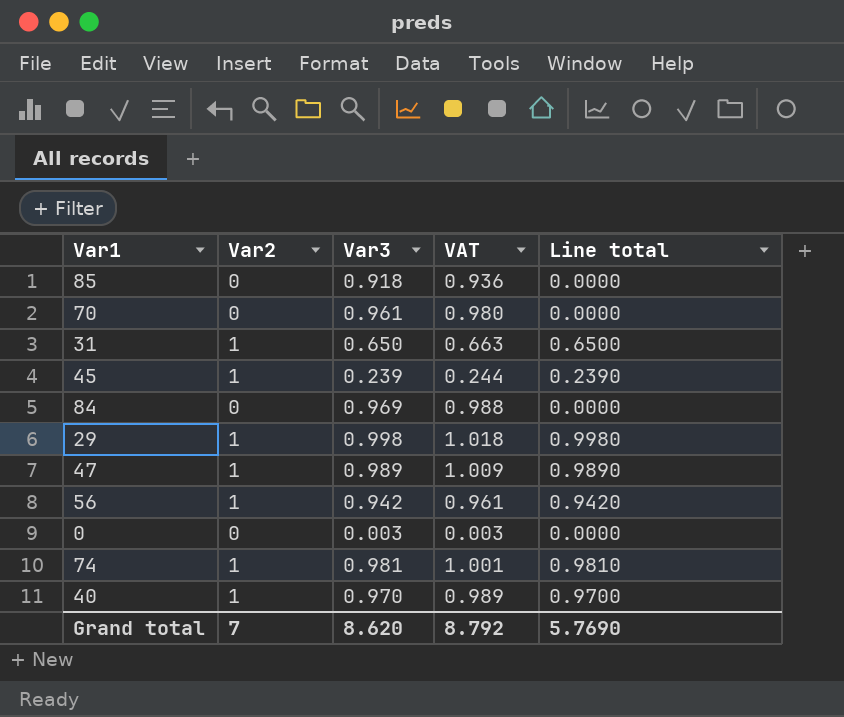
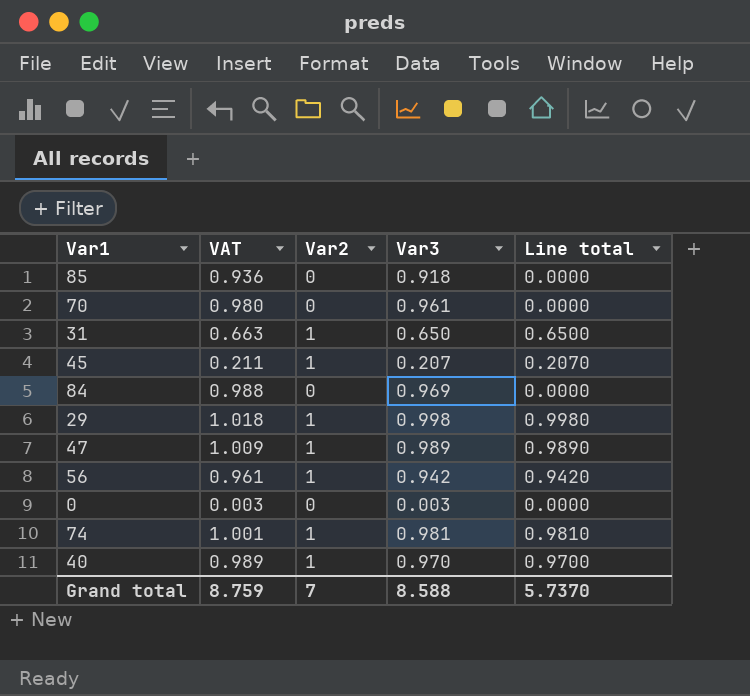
column VAT | position: 4 -> 2
45 | VAT: 0.244 -> 0.211
45 | Var3: 0.239 -> 0.207
45 | Line total: 0.2390 -> 0.2070
Grand total | VAT: 8.792 -> 8.759
Grand total | Var3: 8.620 -> 8.588
Grand total | Line total: 5.7690 -> 5.7370

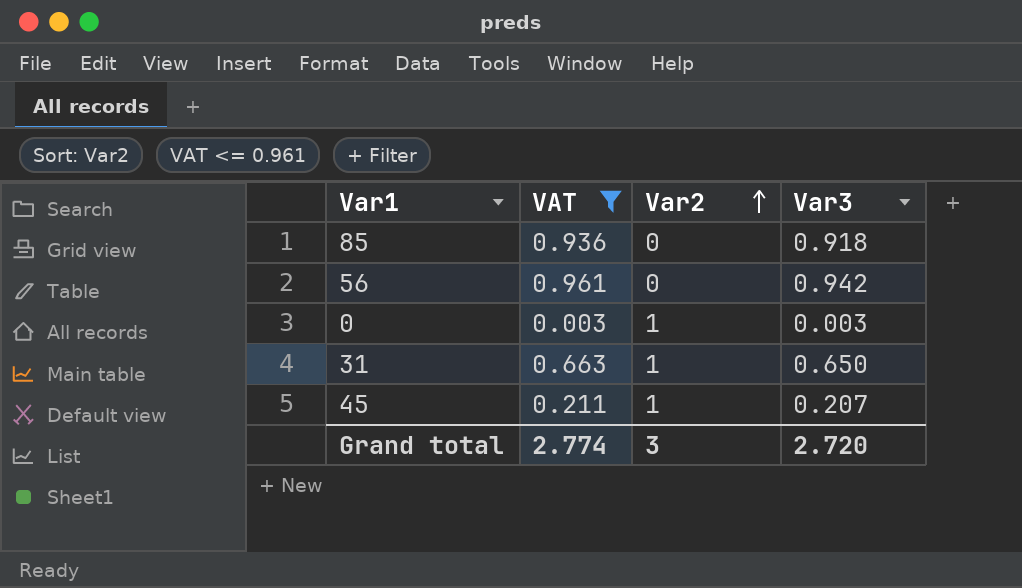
filter: none -> VAT <= 0.961
row order: none -> Var2 ascending
column Line total | formula: [Var2] * [Var3] -> none
56 | Var2: 1 -> 0
0 | Var2: 0 -> 1
Grand total | VAT: 8.759 -> 2.774
Grand total | Var2: 7 -> 3
Grand total | Var3: 8.588 -> 2.720

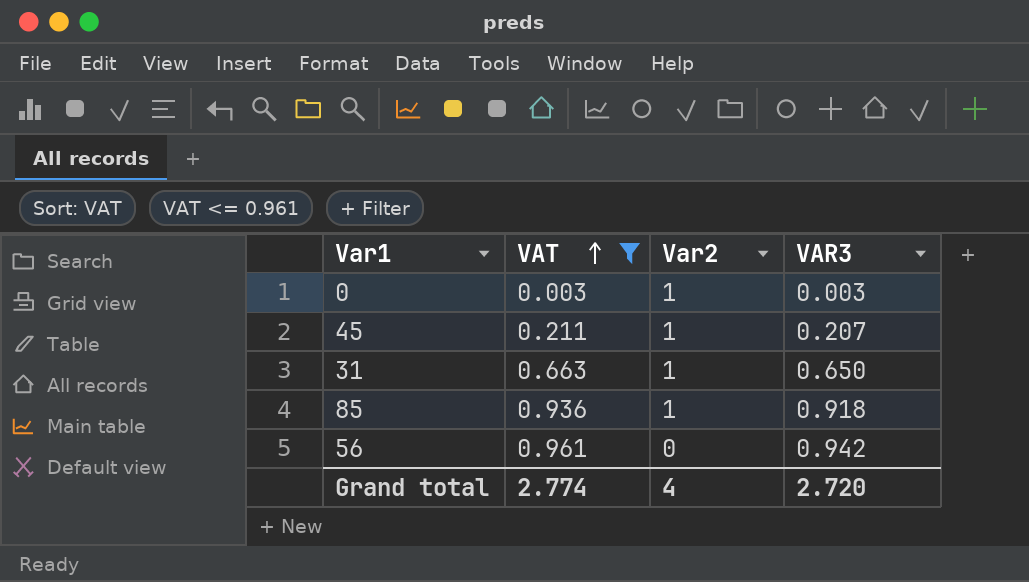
row order: Var2 ascending -> VAT ascending
column name: Var3 -> VAR3
85 | Var2: 0 -> 1
Grand total | Var2: 3 -> 4

